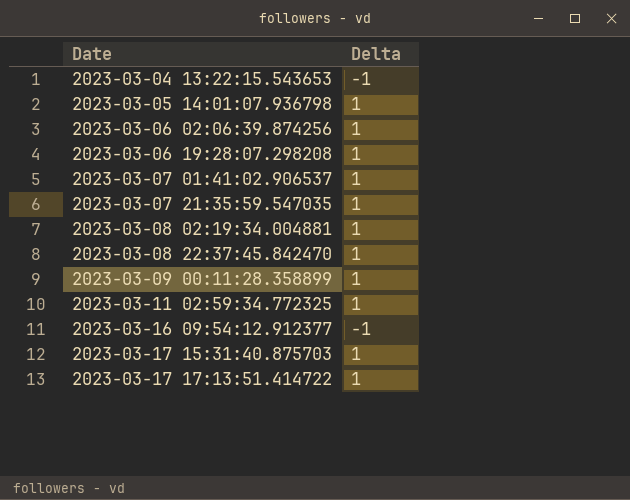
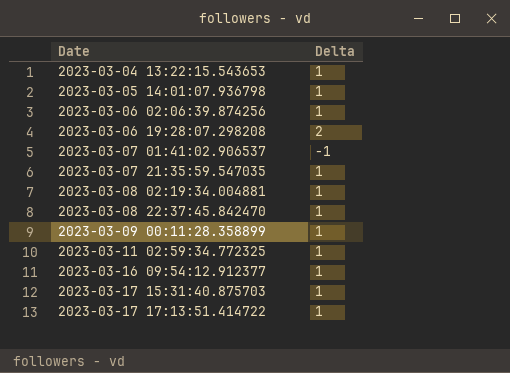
2023-03-04 13:22:15.543653 | Delta: -1 -> 1
2023-03-06 19:28:07.298208 | Delta: 1 -> 2
2023-03-07 01:41:02.906537 | Delta: 1 -> -1
2023-03-16 09:54:12.912377 | Delta: -1 -> 1

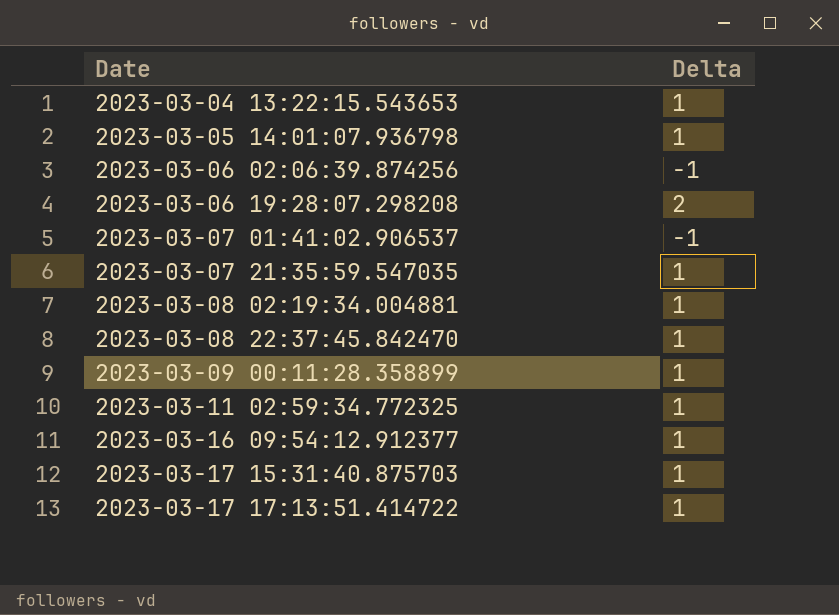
2023-03-06 02:06:39.874256 | Delta: 1 -> -1

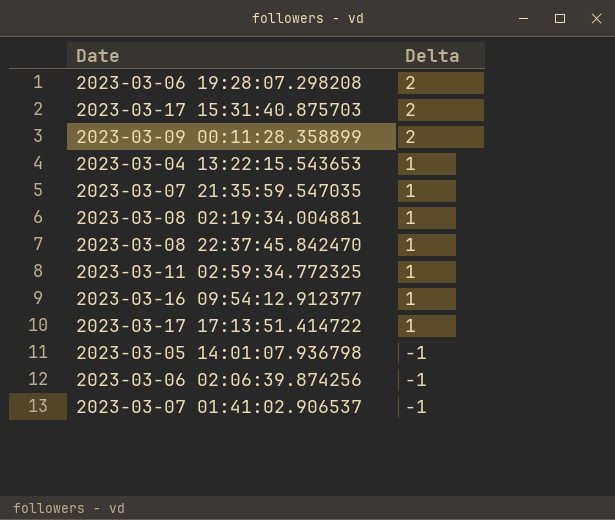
row order: Date ascending -> Delta descending
2023-03-17 15:31:40.875703 | Delta: 1 -> 2
2023-03-09 00:11:28.358899 | Delta: 1 -> 2
2023-03-05 14:01:07.936798 | Delta: 1 -> -1

